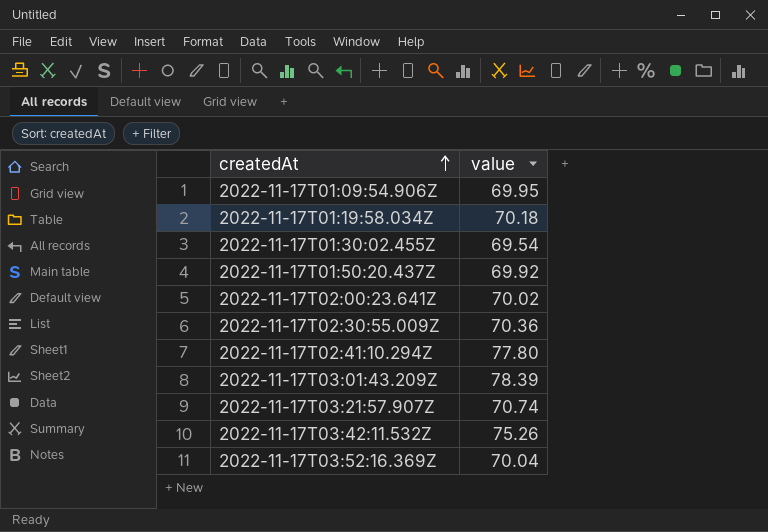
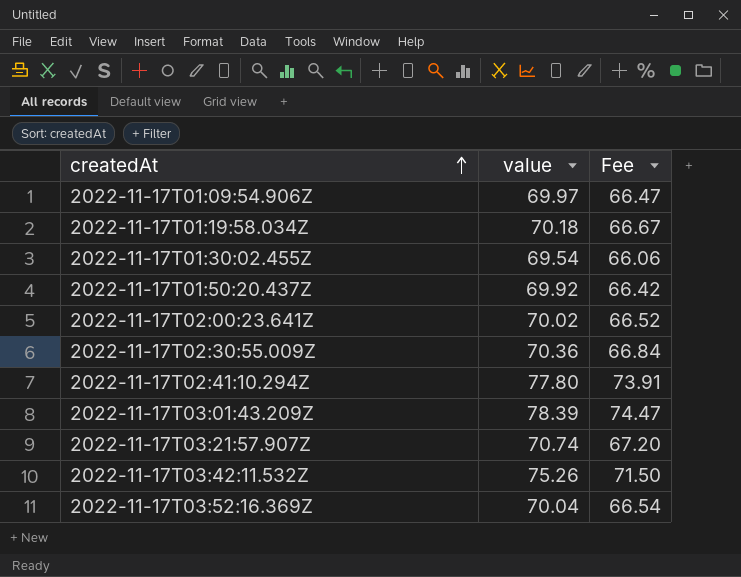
column Fee | formula: none -> [value] * 0.95
2022-11-17T01:09:54.906Z | value: 69.95 -> 69.97

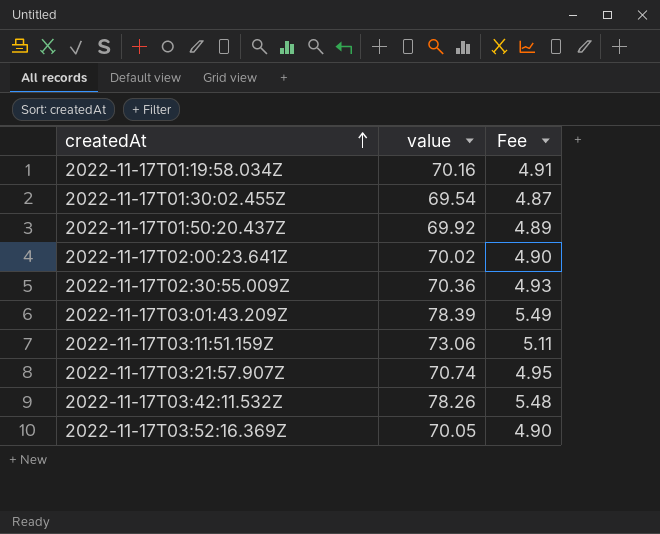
column Fee | formula: [value] * 0.95 -> [value] * 0.07
row 2022-11-17T01:09:54.906Z: 69.97 | 66.47 -> none
row 2022-11-17T02:41:10.294Z: 77.80 | 73.91 -> none
2022-11-17T01:19:58.034Z | value: 70.18 -> 70.16
row 2022-11-17T03:11:51.159Z: none -> 73.06 | 5.11
2022-11-17T03:42:11.532Z | value: 75.26 -> 78.26
2022-11-17T03:52:16.369Z | value: 70.04 -> 70.05

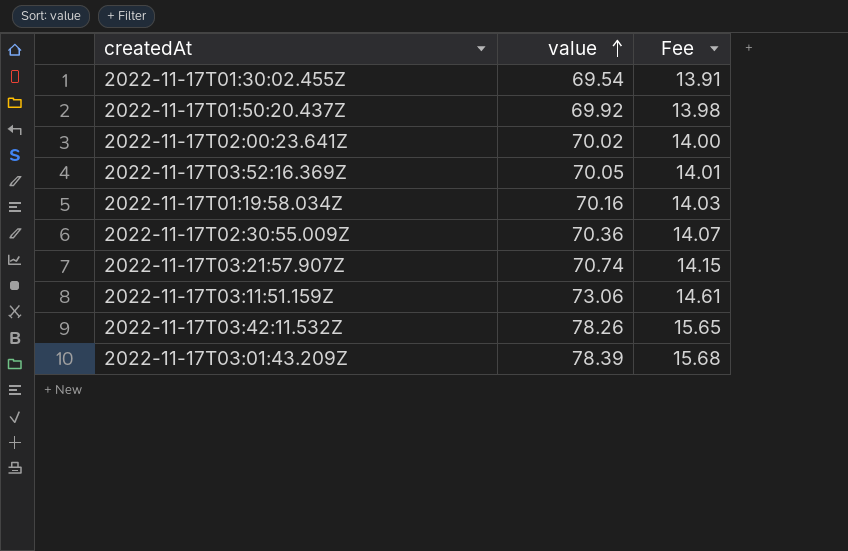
row order: createdAt ascending -> value ascending
column Fee | formula: [value] * 0.07 -> [value] * 0.2

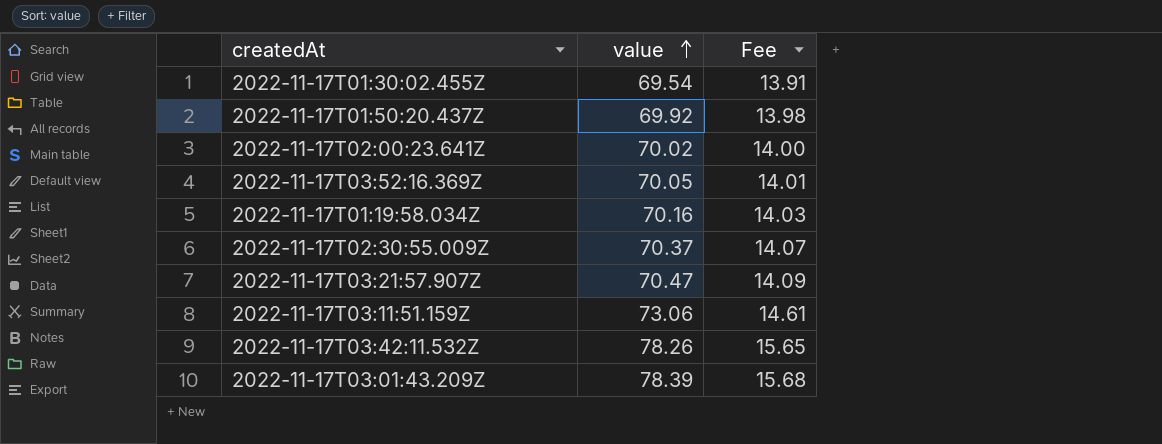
2022-11-17T02:30:55.009Z | value: 70.36 -> 70.37
2022-11-17T03:21:57.907Z | value: 70.74 -> 70.47
2022-11-17T03:21:57.907Z | Fee: 14.15 -> 14.09

